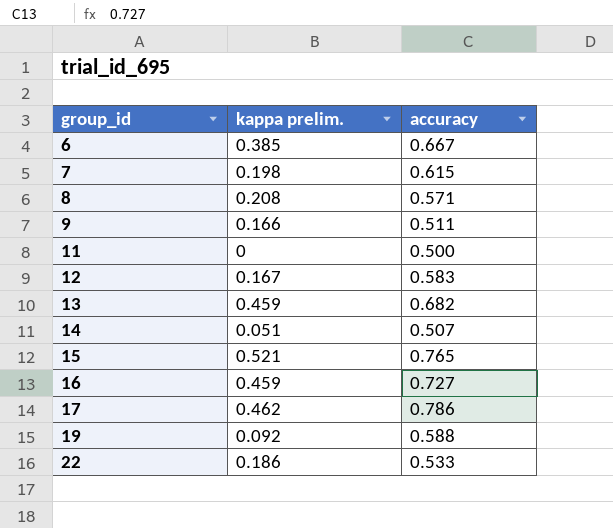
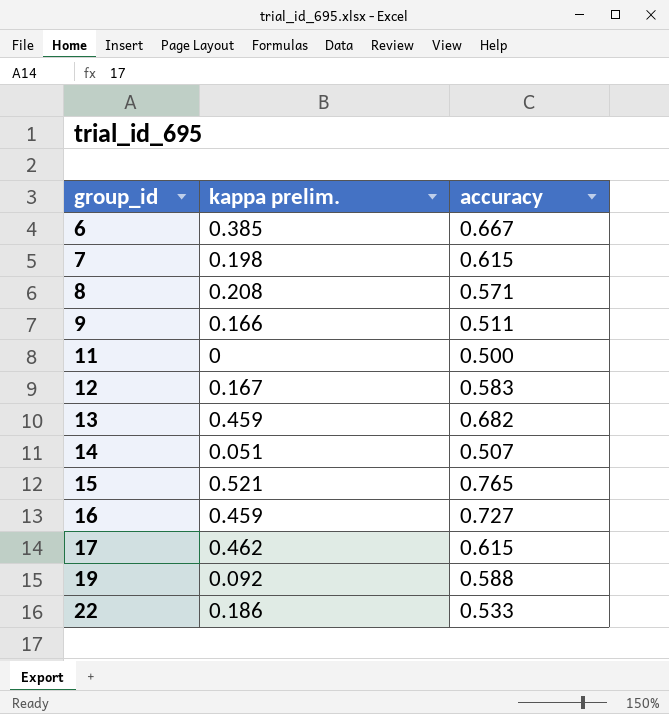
17 | accuracy: 0.786 -> 0.615

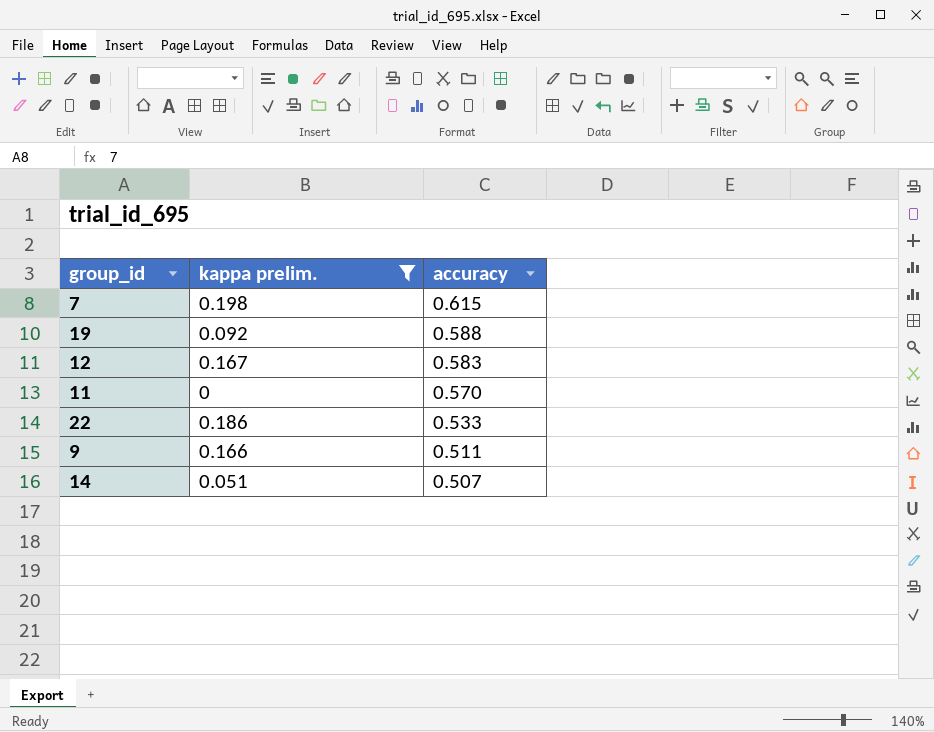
filter: none -> kappa prelim. <= 0.198
row order: group_id ascending -> accuracy descending
11 | accuracy: 0.500 -> 0.570

